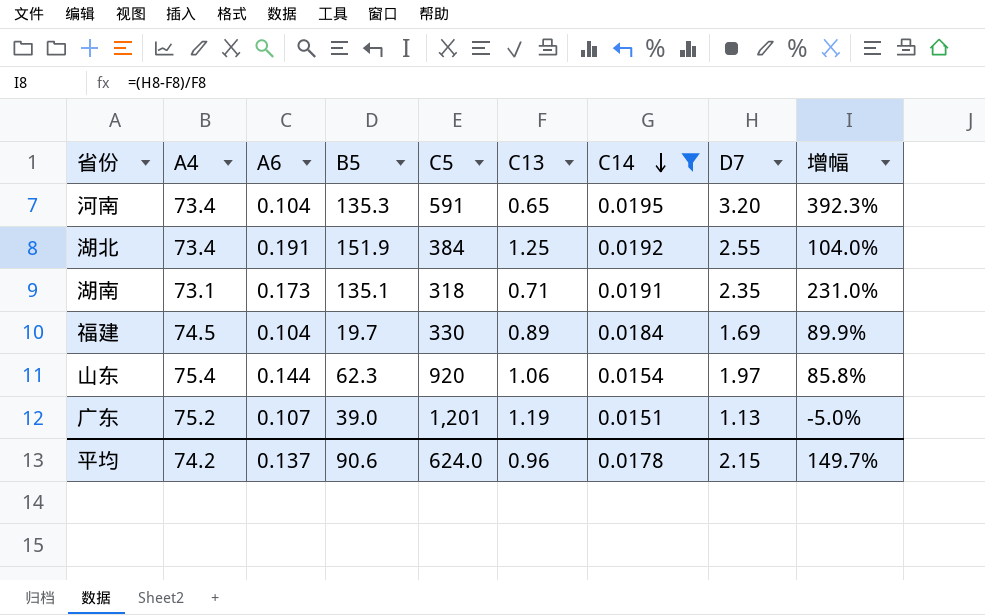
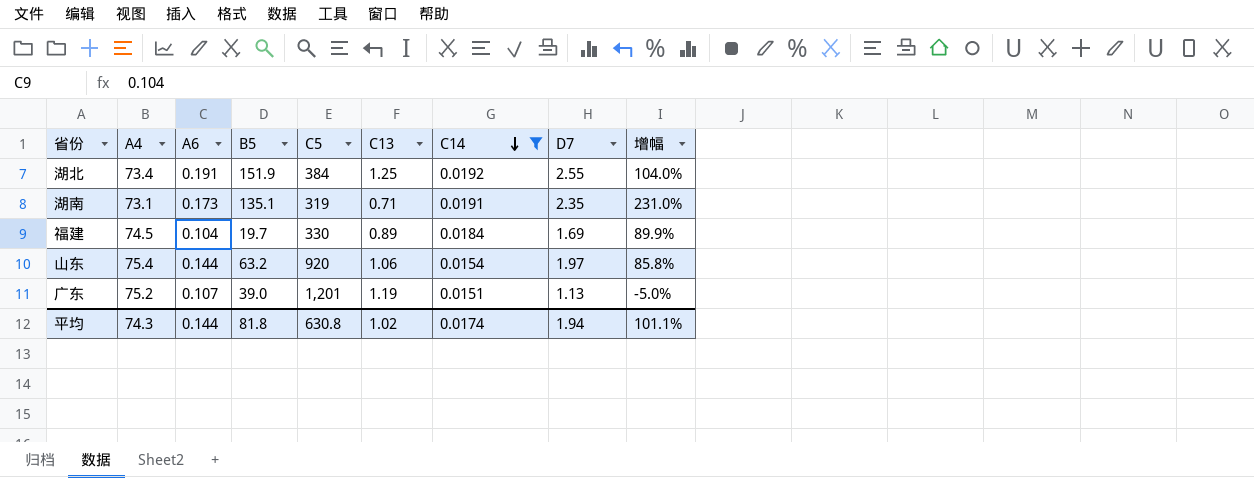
row 河南: 73.4 | 0.104 | 135.3 | 591 | 0.65 | 0.0195 | 3.20 | 392.3% -> none
湖南 | C5: 318 -> 319
山东 | B5: 62.3 -> 63.2
平均 | A4: 74.2 -> 74.3
平均 | A6: 0.137 -> 0.144
平均 | B5: 90.6 -> 81.8
平均 | C5: 624.0 -> 630.8
平均 | C13: 0.96 -> 1.02
平均 | C14: 0.0178 -> 0.0174
平均 | D7: 2.15 -> 1.94
平均 | 增幅: 149.7% -> 101.1%

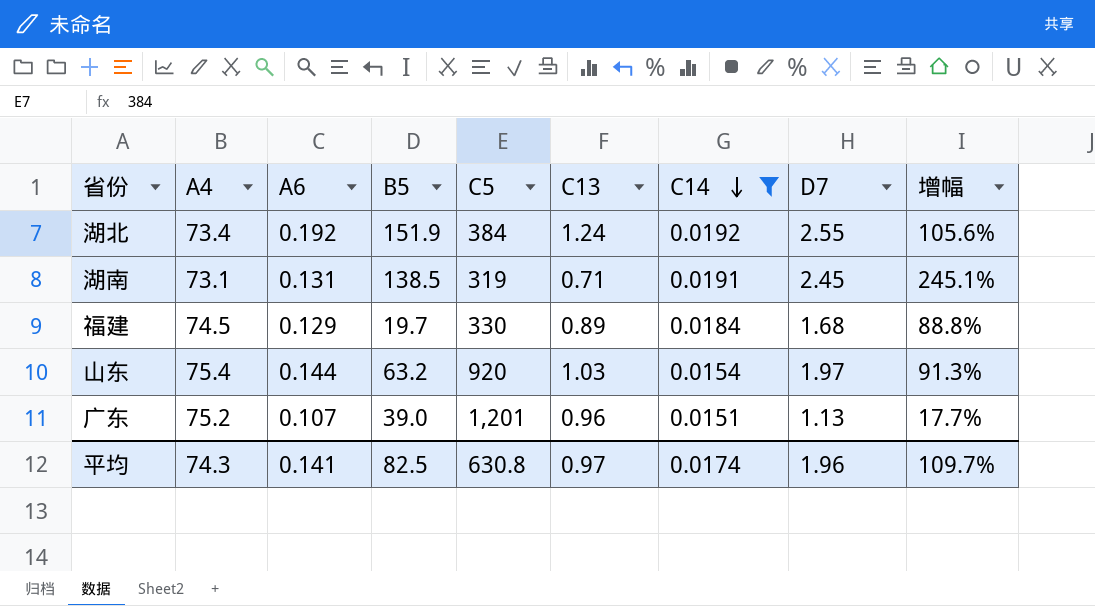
湖北 | A6: 0.191 -> 0.192
湖北 | C13: 1.25 -> 1.24
湖北 | 增幅: 104.0% -> 105.6%
湖南 | A6: 0.173 -> 0.131
湖南 | B5: 135.1 -> 138.5
湖南 | D7: 2.35 -> 2.45
湖南 | 增幅: 231.0% -> 245.1%
福建 | A6: 0.104 -> 0.129
福建 | D7: 1.69 -> 1.68
福建 | 增幅: 89.9% -> 88.8%
山东 | C13: 1.06 -> 1.03
山东 | 增幅: 85.8% -> 91.3%
广东 | C13: 1.19 -> 0.96
广东 | 增幅: -5.0% -> 17.7%
平均 | A6: 0.144 -> 0.141
平均 | B5: 81.8 -> 82.5
平均 | C13: 1.02 -> 0.97
平均 | D7: 1.94 -> 1.96
平均 | 增幅: 101.1% -> 109.7%

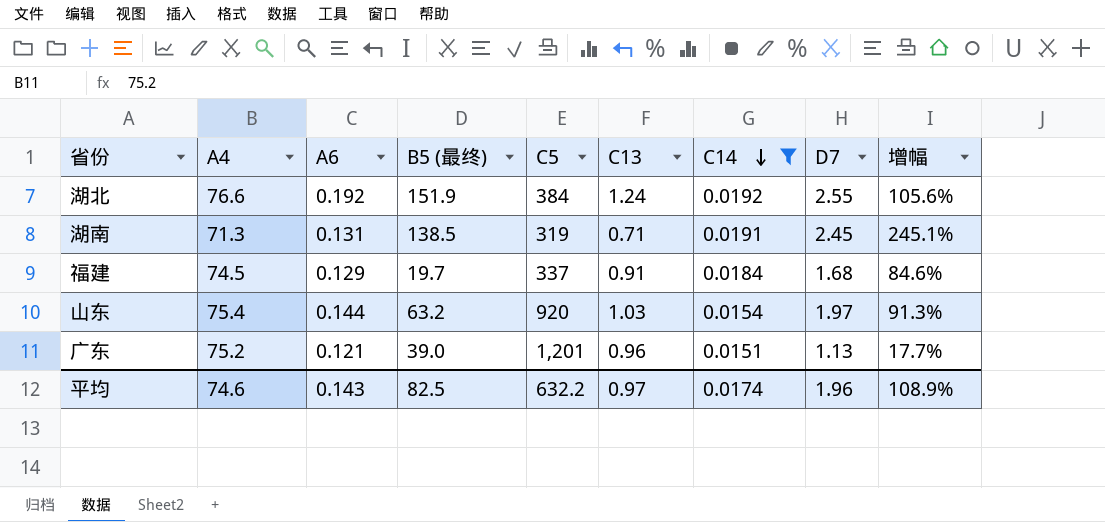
column name: B5 -> B5 (最终)
湖北 | A4: 73.4 -> 76.6
湖南 | A4: 73.1 -> 71.3
福建 | C5: 330 -> 337
福建 | C13: 0.89 -> 0.91
福建 | 增幅: 88.8% -> 84.6%
广东 | A6: 0.107 -> 0.121
平均 | A4: 74.3 -> 74.6
平均 | A6: 0.141 -> 0.143
平均 | C5: 630.8 -> 632.2
平均 | 增幅: 109.7% -> 108.9%

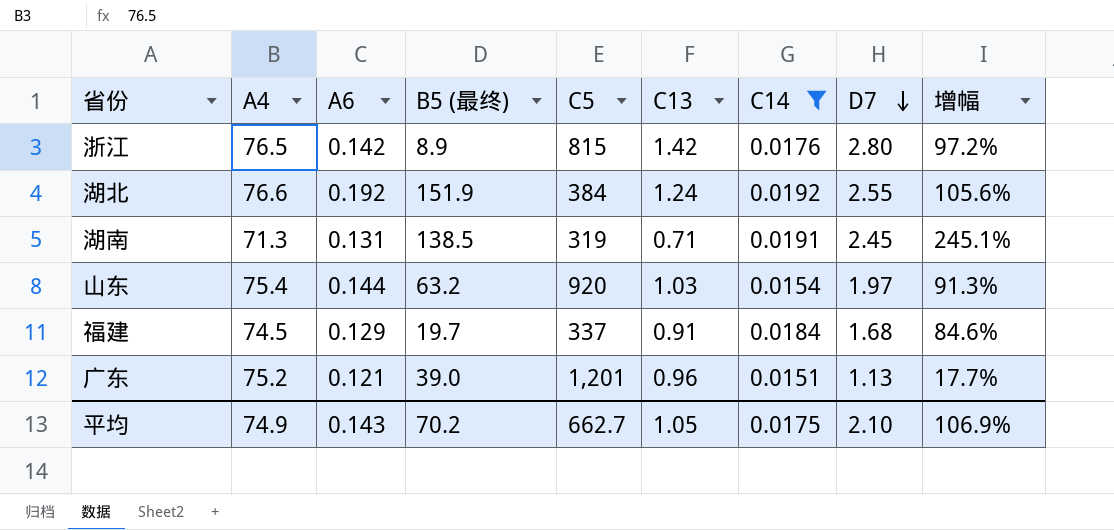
row order: C14 descending -> D7 descending
row 浙江: none -> 76.5 | 0.142 | 8.9 | 815 | 1.42 | 0.0176 | 2.80 | 97.2%
平均 | A4: 74.6 -> 74.9
平均 | B5 (最终): 82.5 -> 70.2
平均 | C5: 632.2 -> 662.7
平均 | C13: 0.97 -> 1.05
平均 | C14: 0.0174 -> 0.0175
平均 | D7: 1.96 -> 2.10
平均 | 增幅: 108.9% -> 106.9%

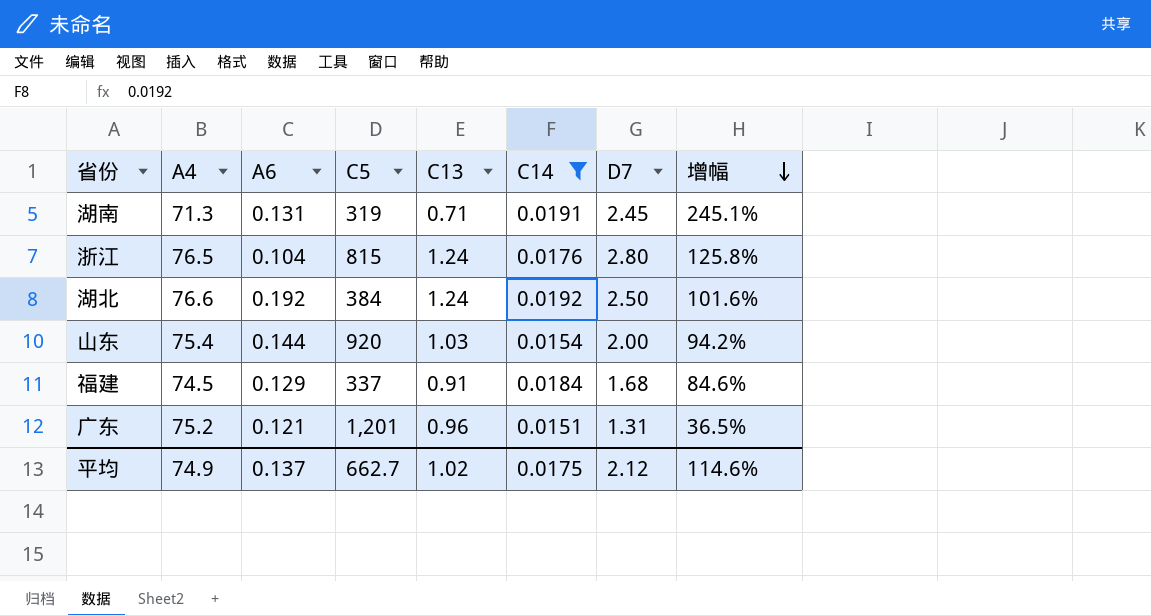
row order: D7 descending -> 增幅 descending
column B5 (最终) | position: 4 -> none
浙江 | A6: 0.142 -> 0.104
浙江 | C13: 1.42 -> 1.24
浙江 | 增幅: 97.2% -> 125.8%
湖北 | D7: 2.55 -> 2.50
湖北 | 增幅: 105.6% -> 101.6%
山东 | D7: 1.97 -> 2.00
山东 | 增幅: 91.3% -> 94.2%
广东 | D7: 1.13 -> 1.31
广东 | 增幅: 17.7% -> 36.5%
平均 | A6: 0.143 -> 0.137
平均 | C13: 1.05 -> 1.02
平均 | D7: 2.10 -> 2.12
平均 | 增幅: 106.9% -> 114.6%

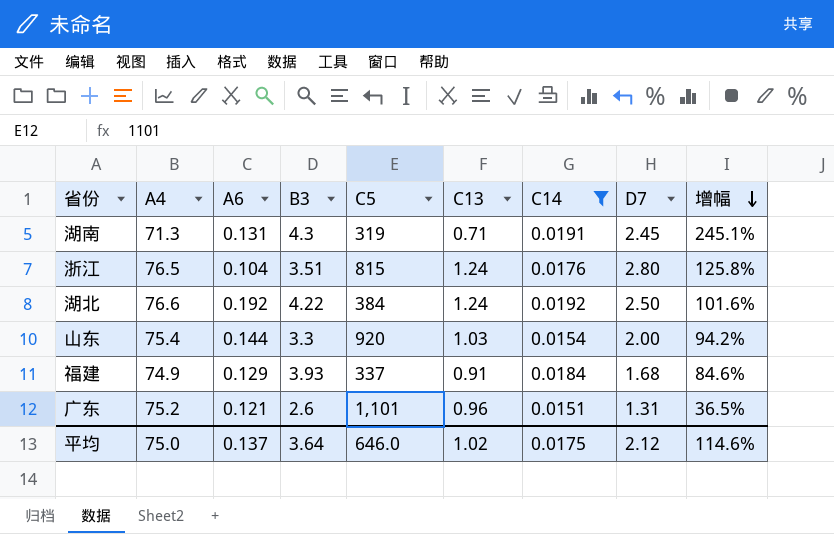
column B3 | position: none -> 4
福建 | A4: 74.5 -> 74.9
广东 | C5: 1,201 -> 1,101
平均 | A4: 74.9 -> 75.0
平均 | C5: 662.7 -> 646.0

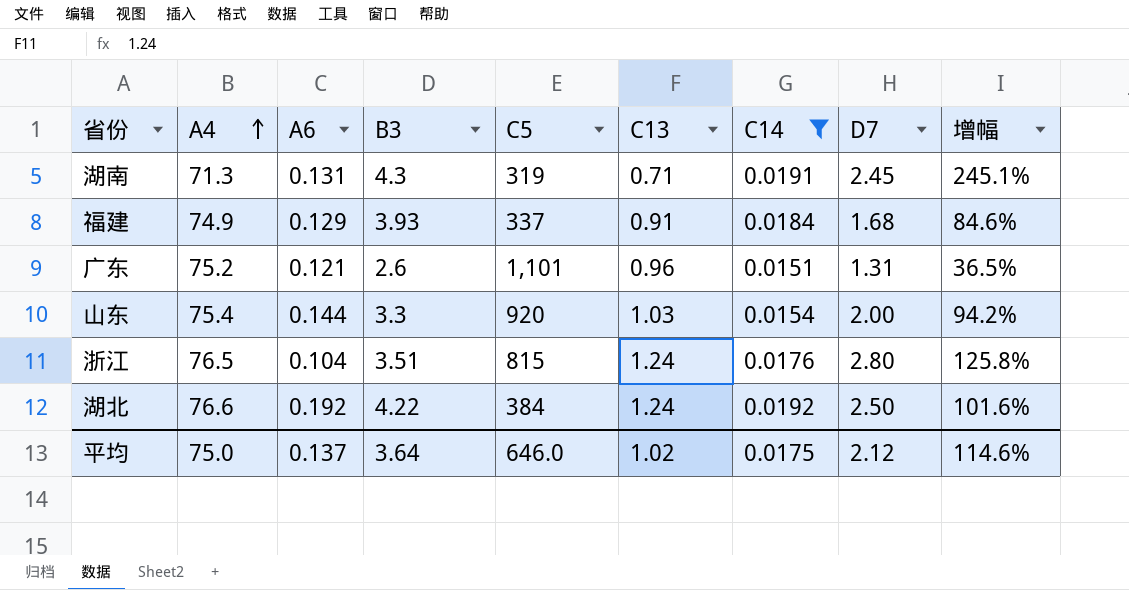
row order: 增幅 descending -> A4 ascending

